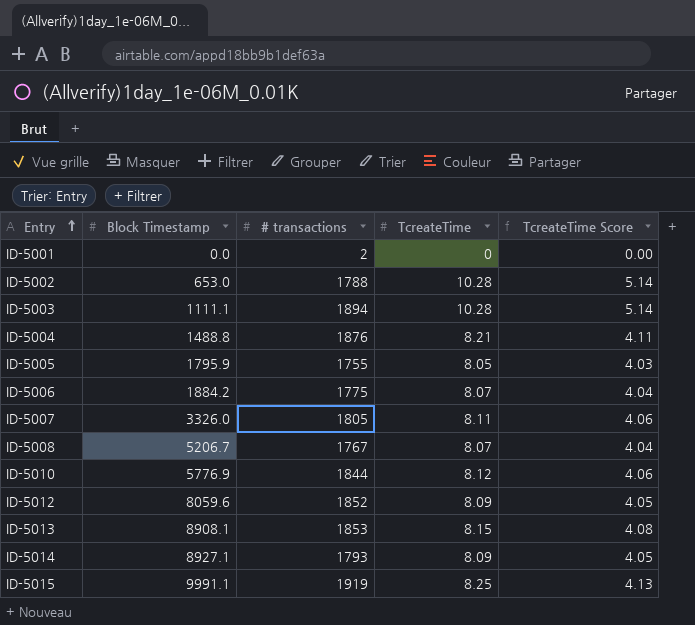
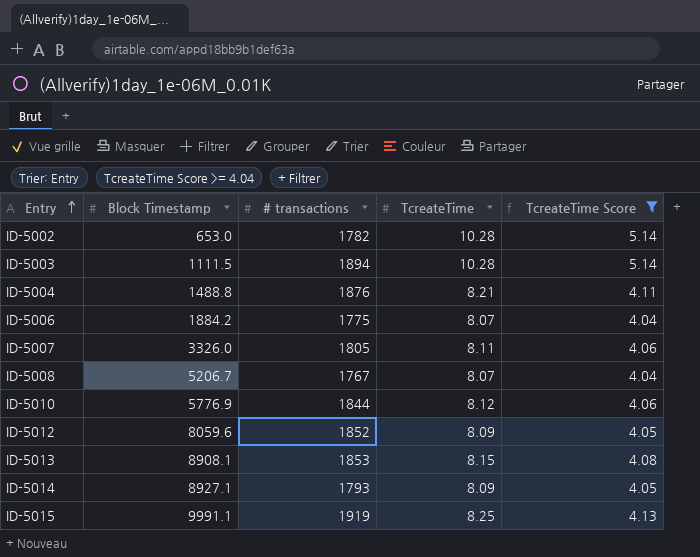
filter: none -> TcreateTime Score >= 4.04
ID-5002 | # transactions: 1788 -> 1782
ID-5003 | Block Timestamp: 1111.1 -> 1111.5

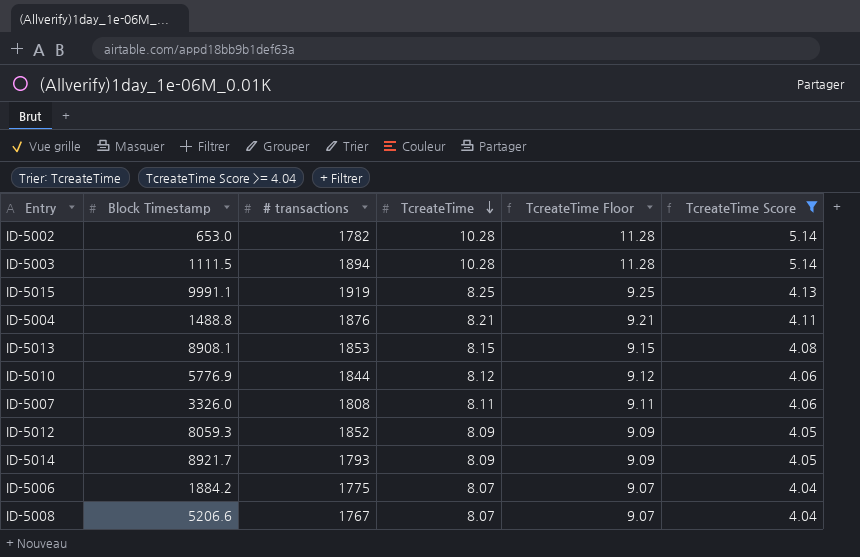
row order: Entry ascending -> TcreateTime descending
column TcreateTime Floor | formula: none -> [TcreateTime] + 1
ID-5007 | # transactions: 1805 -> 1808
ID-5012 | Block Timestamp: 8059.6 -> 8059.3
ID-5014 | Block Timestamp: 8927.1 -> 8921.7
ID-5008 | Block Timestamp: 5206.7 -> 5206.6

